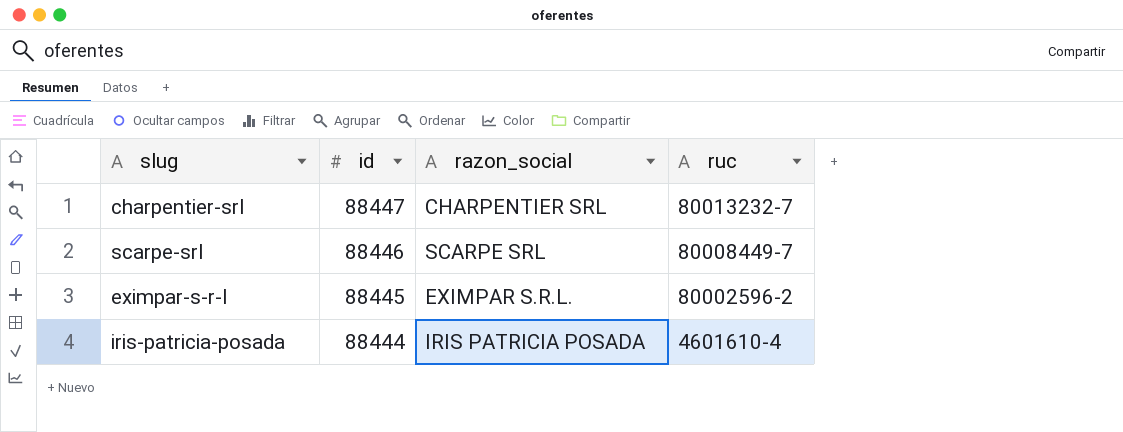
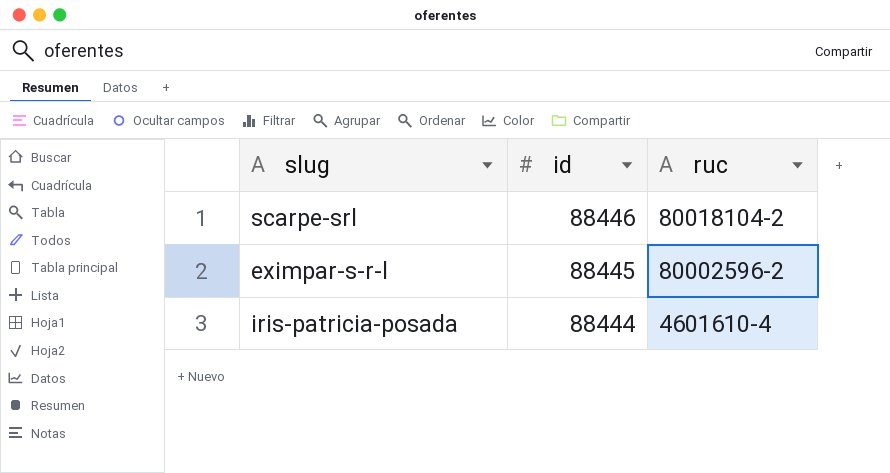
column razon_social | position: 3 -> none
row charpentier-srl: 88447 | CHARPENTIER SRL | 80013232-7 -> none
scarpe-srl | ruc: 80008449-7 -> 80018104-2

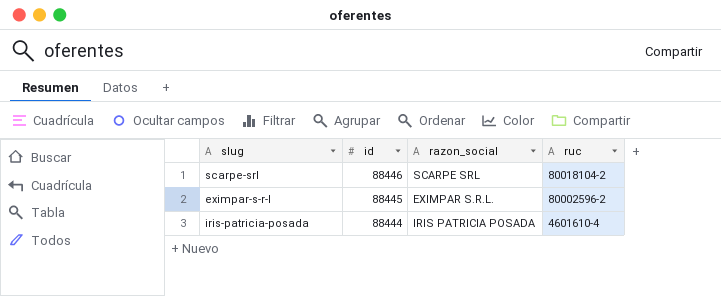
column razon_social | position: none -> 3

